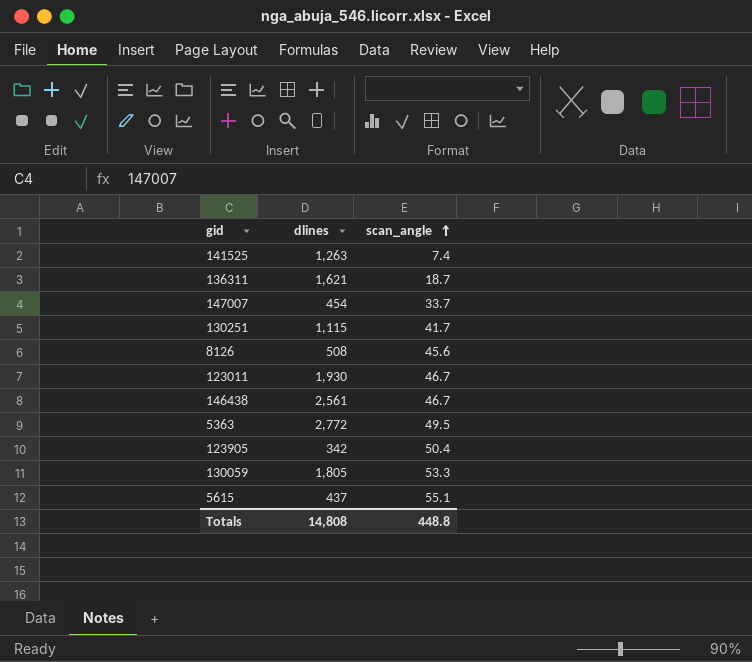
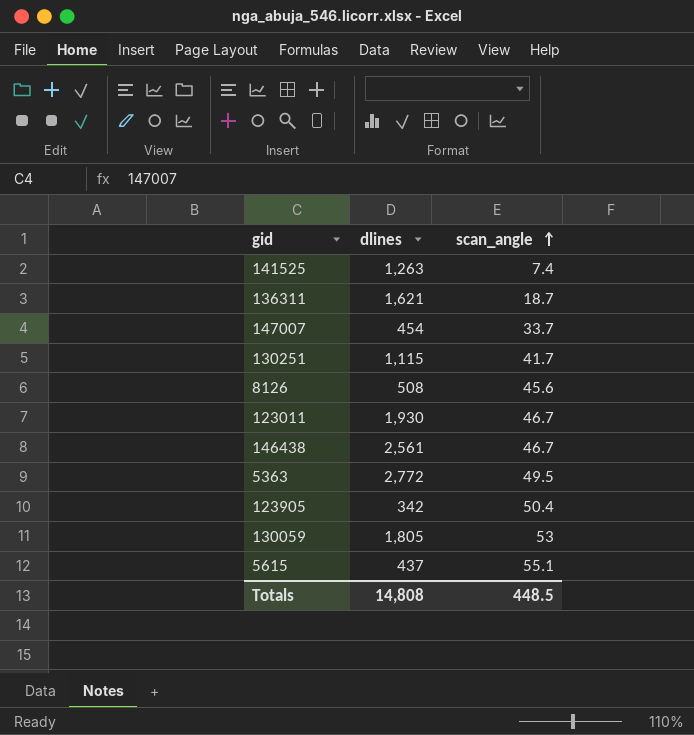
130059 | scan_angle: 53.3 -> 53
Totals | scan_angle: 448.8 -> 448.5

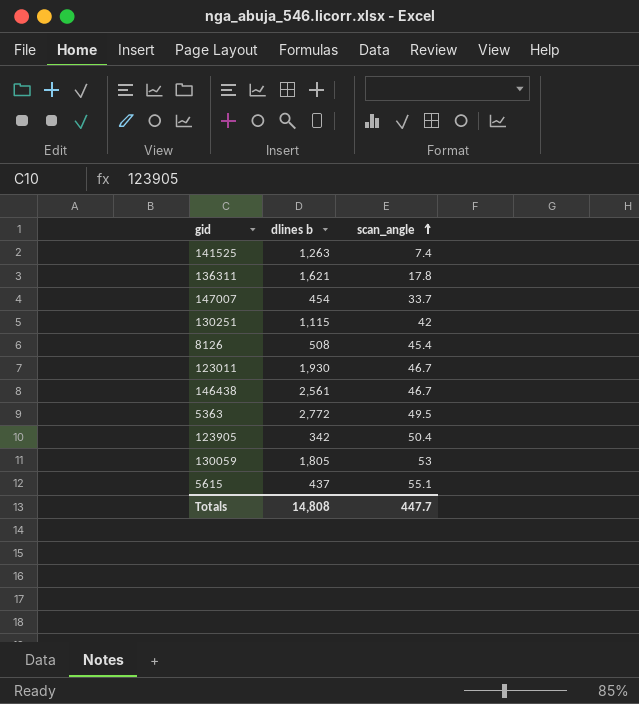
column name: dlines -> dlines b
136311 | scan_angle: 18.7 -> 17.8
130251 | scan_angle: 41.7 -> 42
8126 | scan_angle: 45.6 -> 45.4
Totals | scan_angle: 448.5 -> 447.7

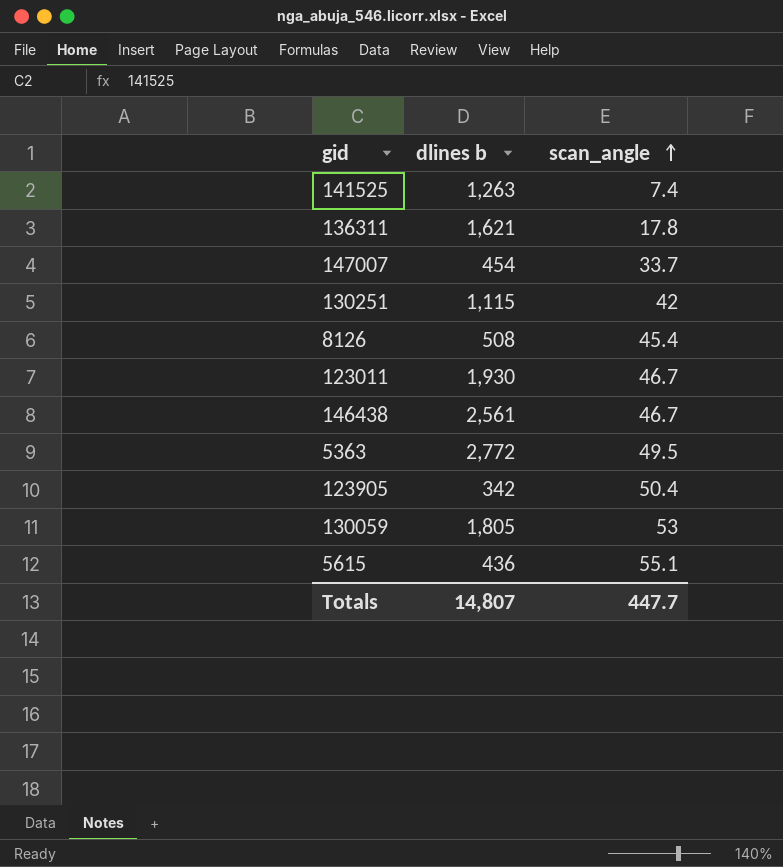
5615 | dlines b: 437 -> 436
Totals | dlines b: 14,808 -> 14,807

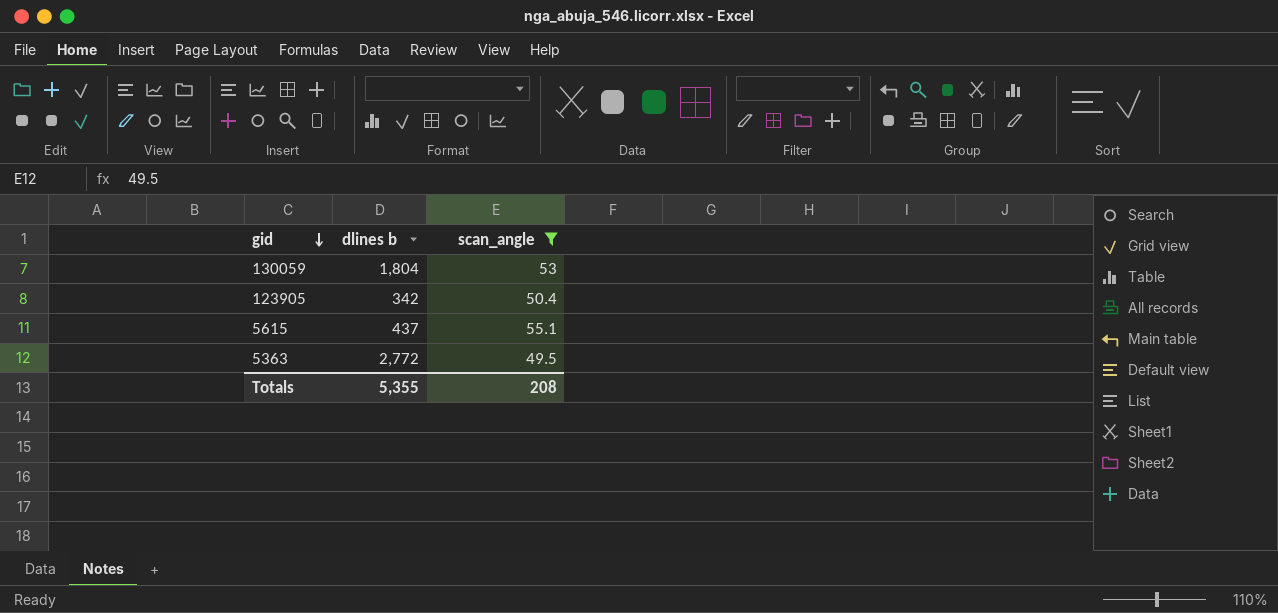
filter: none -> scan_angle >= 49.5
row order: scan_angle ascending -> gid descending
130059 | dlines b: 1,805 -> 1,804
5615 | dlines b: 436 -> 437
Totals | dlines b: 14,807 -> 5,355
Totals | scan_angle: 447.7 -> 208

